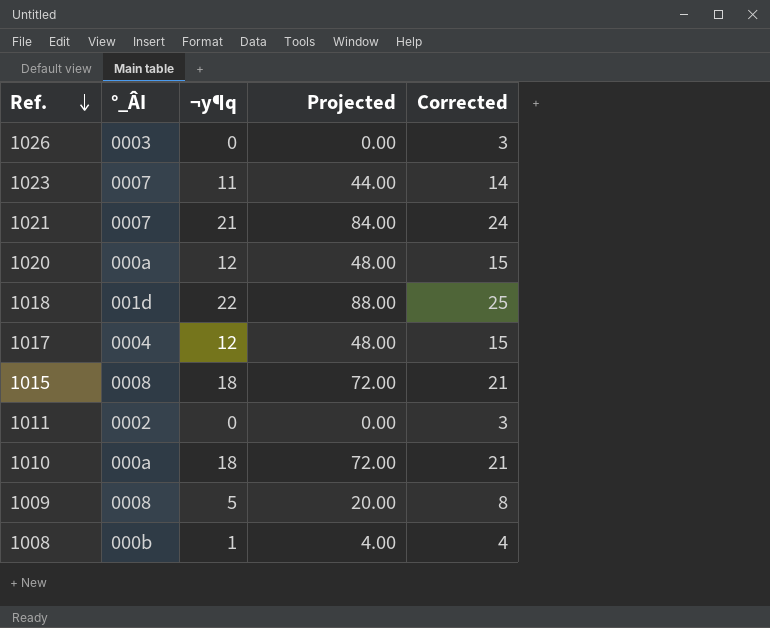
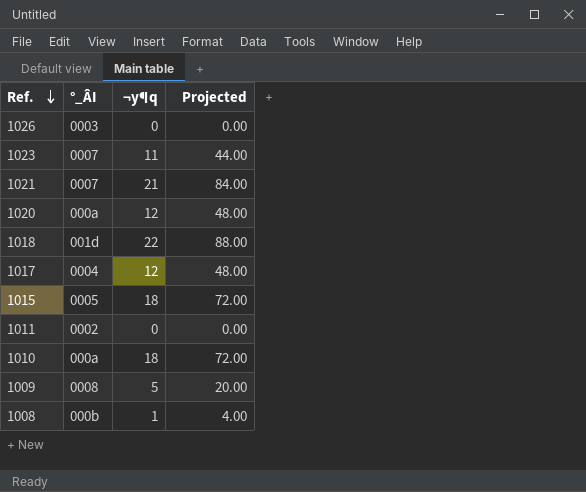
column Corrected | formula: [¬y¶q] + 3 -> none
1015 | °_ÂI: 0008 -> 0005

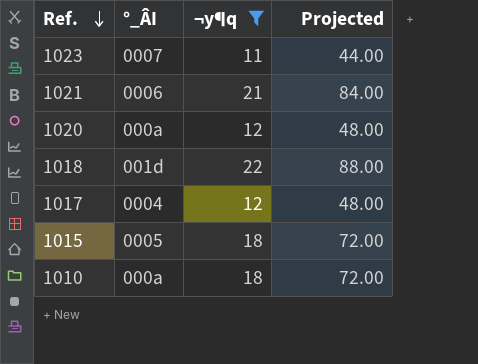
filter: none -> ¬y¶q >= 11
1021 | °_ÂI: 0007 -> 0006

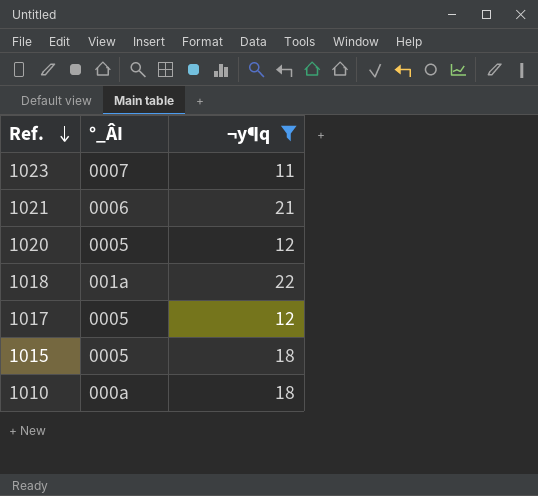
column Projected | formula: [¬y¶q] * 4 -> none
1020 | °_ÂI: 000a -> 0005
1018 | °_ÂI: 001d -> 001a
1017 | °_ÂI: 0004 -> 0005

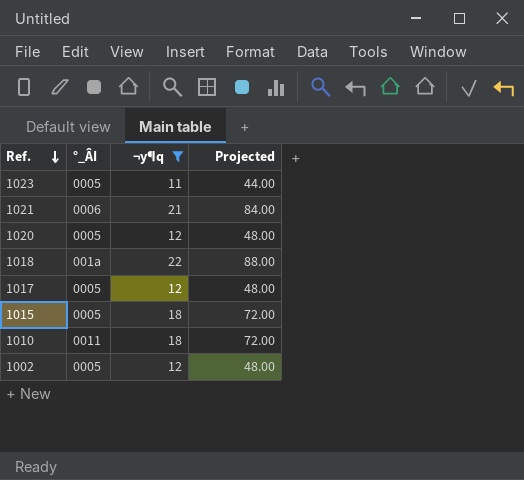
column Projected | formula: none -> [¬y¶q] * 4
1023 | °_ÂI: 0007 -> 0005
1010 | °_ÂI: 000a -> 0011
row 1002: none -> 0005 | 12 | 48.00

